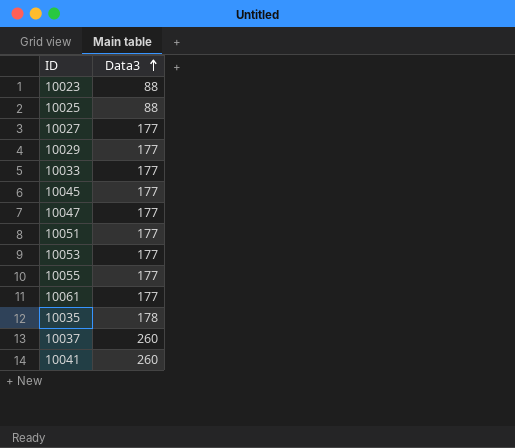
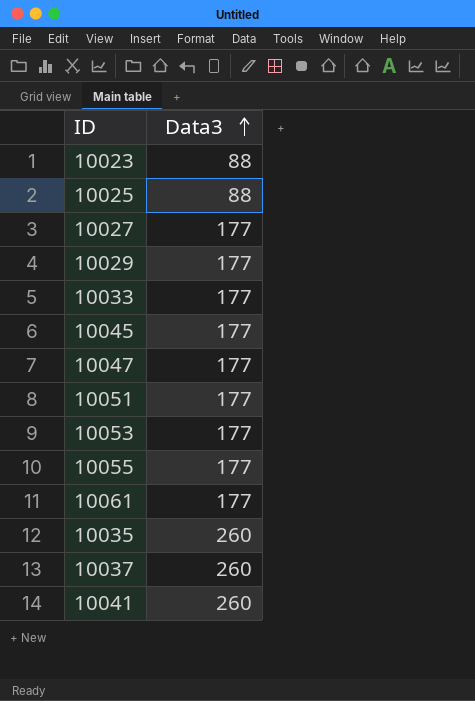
10035 | Data3: 178 -> 260

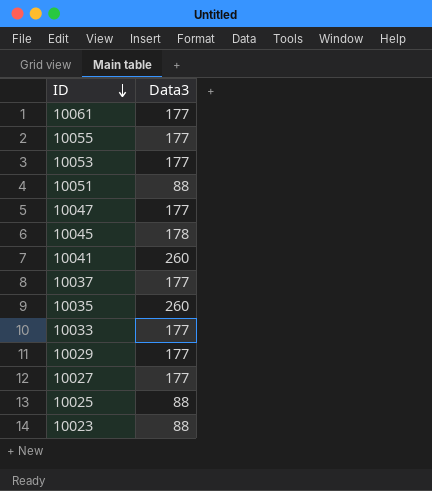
row order: Data3 ascending -> ID descending
10051 | Data3: 177 -> 88
10045 | Data3: 177 -> 178
10037 | Data3: 260 -> 177

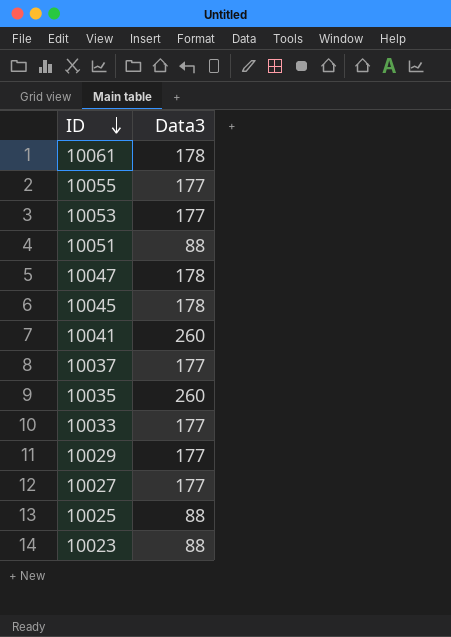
10061 | Data3: 177 -> 178
10047 | Data3: 177 -> 178

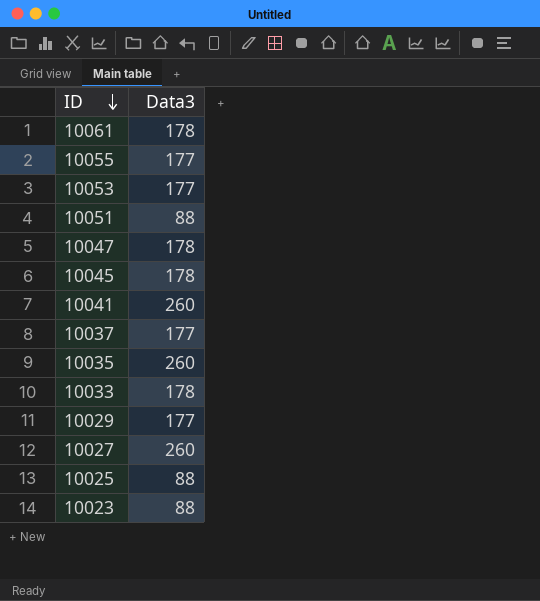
10033 | Data3: 177 -> 178
10027 | Data3: 177 -> 260

